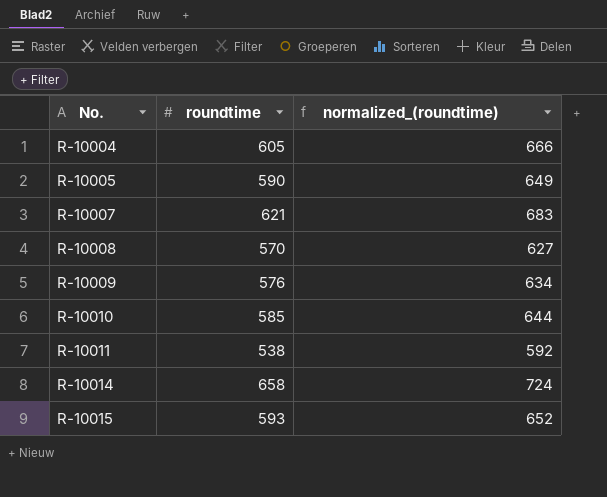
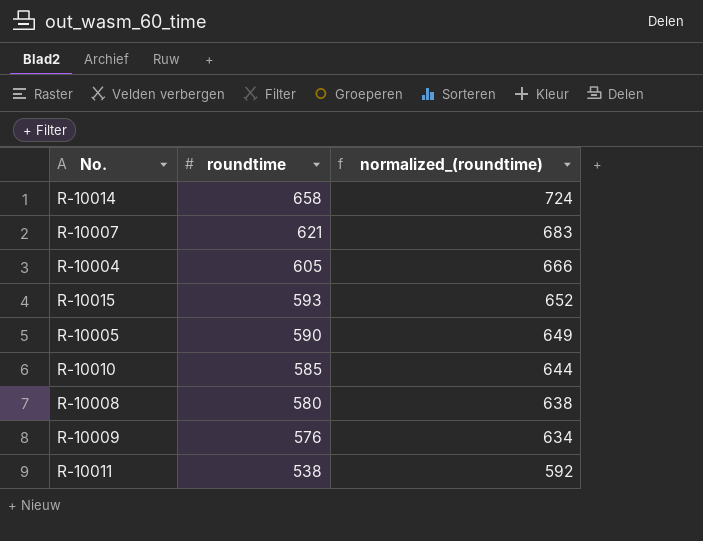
row order: No. ascending -> roundtime descending
R-10008 | roundtime: 570 -> 580
R-10008 | normalized_(roundtime): 627 -> 638

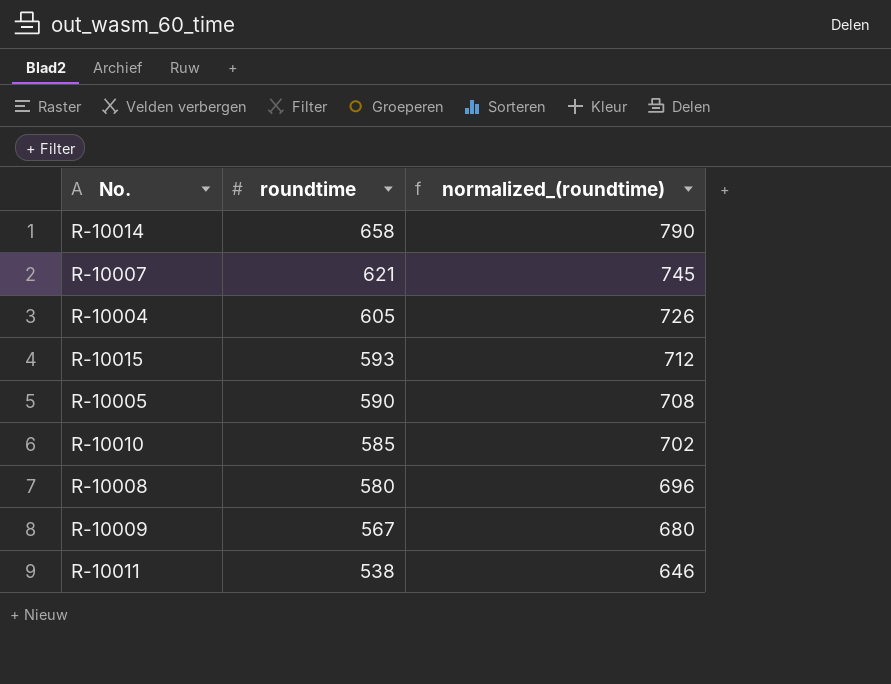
column normalized_(roundtime) | formula: [roundtime] * 1.1 -> [roundtime] * 1.2
R-10009 | roundtime: 576 -> 567

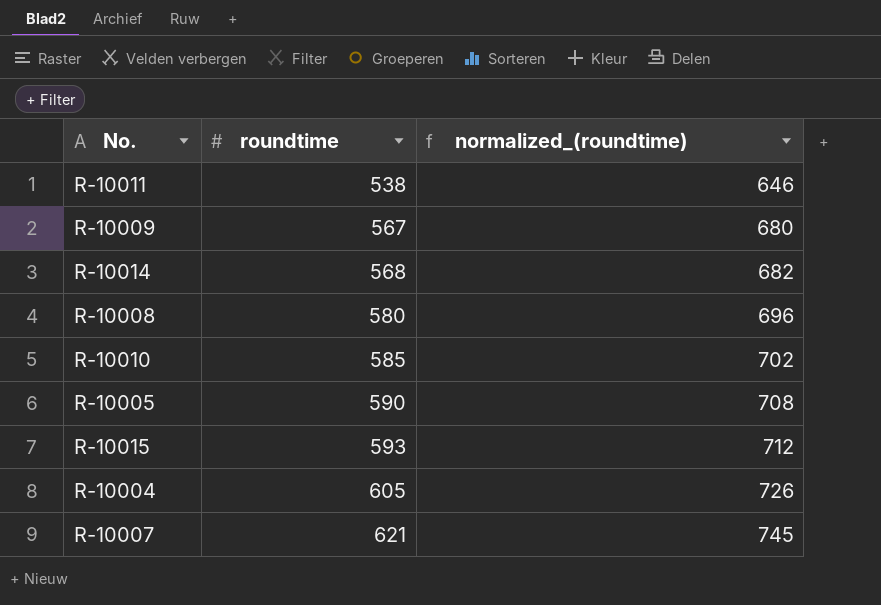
row order: roundtime descending -> roundtime ascending
R-10014 | roundtime: 658 -> 568
R-10014 | normalized_(roundtime): 790 -> 682

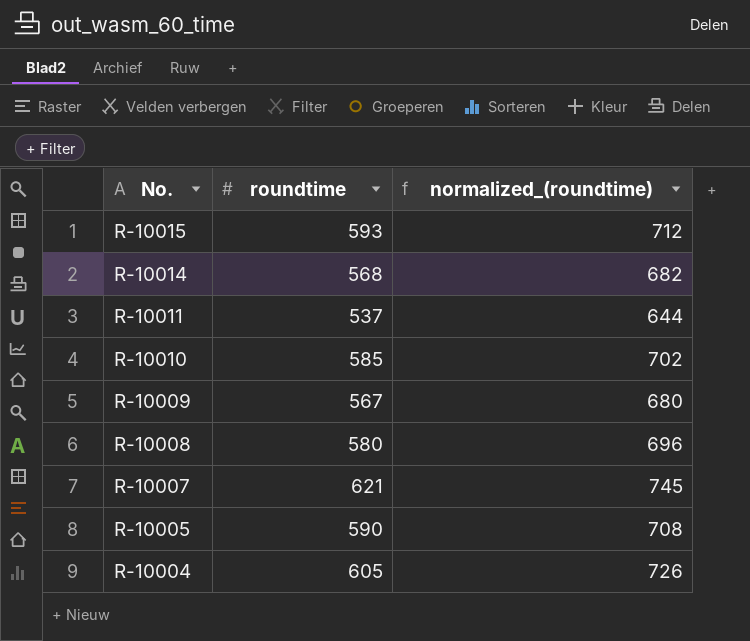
row order: roundtime ascending -> No. descending
R-10011 | roundtime: 538 -> 537
R-10011 | normalized_(roundtime): 646 -> 644

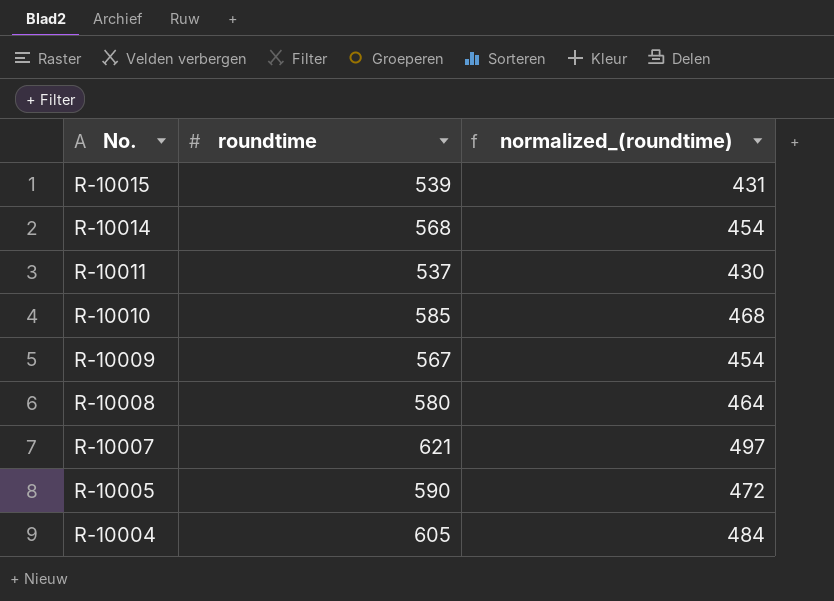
column normalized_(roundtime) | formula: [roundtime] * 1.2 -> [roundtime] * 0.8
R-10015 | roundtime: 593 -> 539

